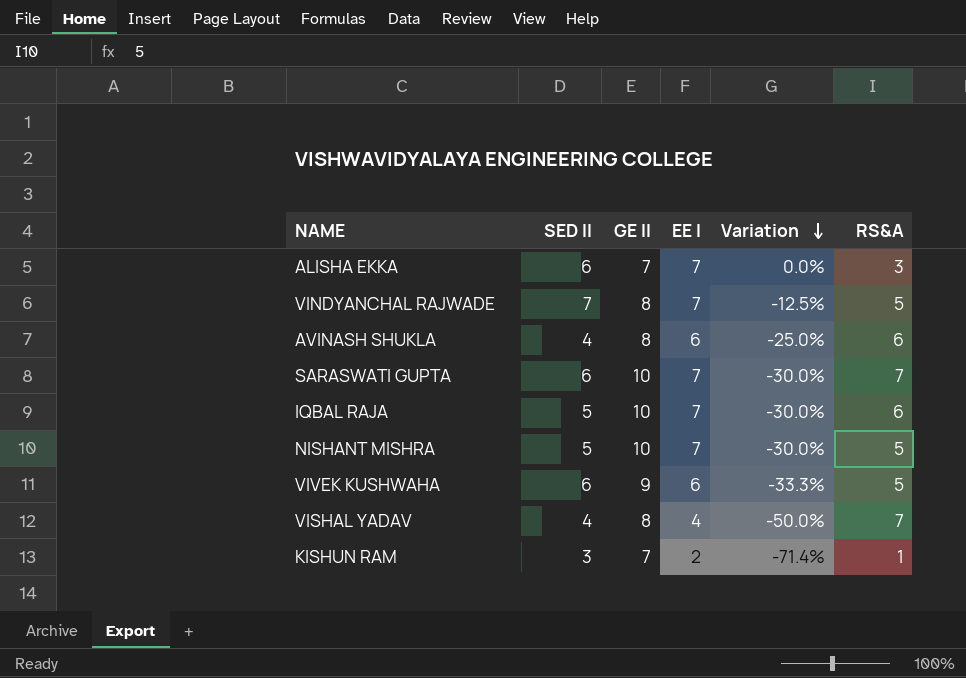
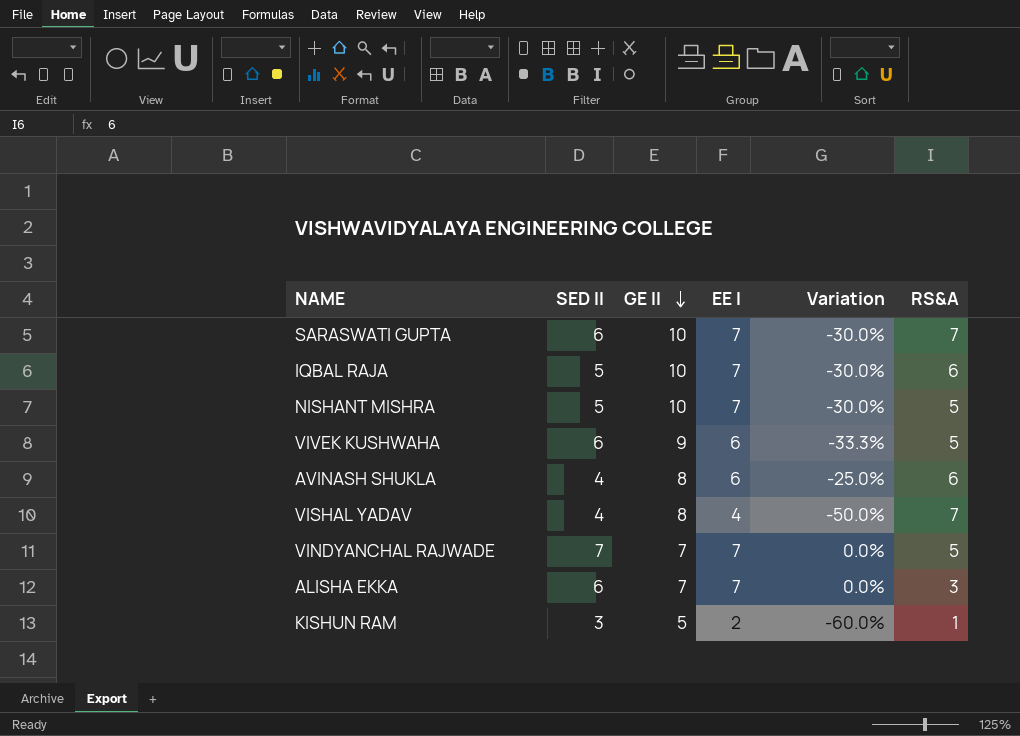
row order: Variation descending -> GE II descending
VINDYANCHAL RAJWADE | GE II: 8 -> 7
VINDYANCHAL RAJWADE | Variation: -12.5% -> 0.0%
KISHUN RAM | GE II: 7 -> 5
KISHUN RAM | Variation: -71.4% -> -60.0%

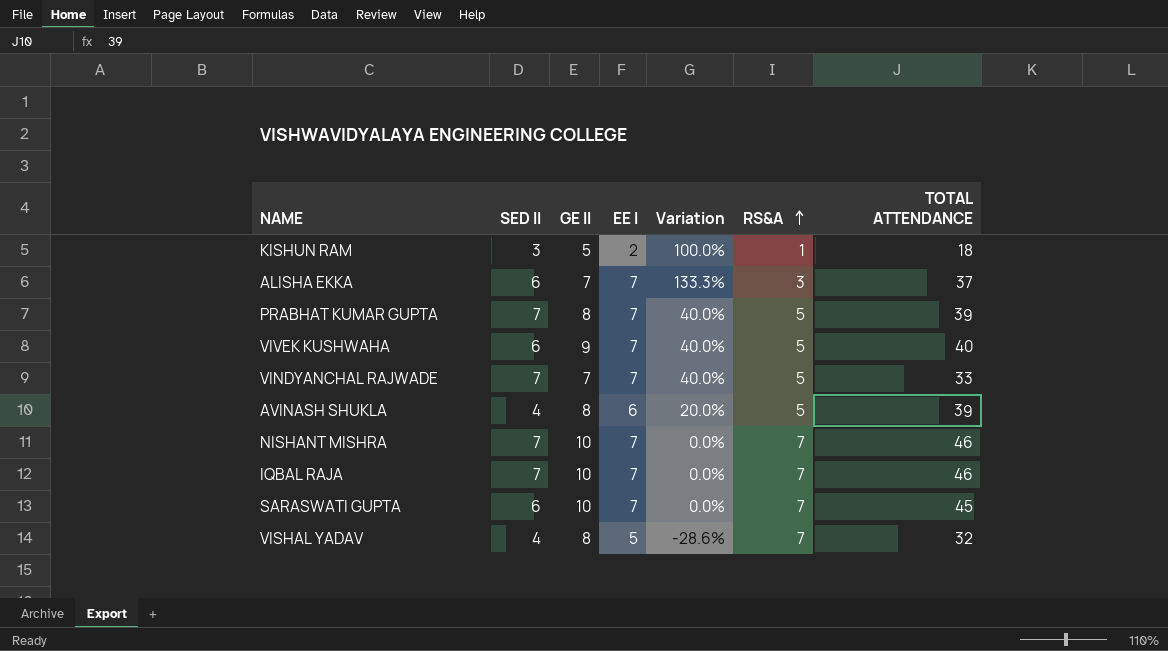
row order: GE II descending -> RS&A ascending
column Variation | formula: ([EE I] - [GE II]) / [GE II] -> ([EE I] - [RS&A]) / [RS&A]
column TOTAL ATTENDANCE | position: none -> 7
row PRABHAT KUMAR GUPTA: none -> 7 | 8 | 7 | 40.0% | 5 | 39
VIVEK KUSHWAHA | EE I: 6 -> 7
AVINASH SHUKLA | RS&A: 6 -> 5
NISHANT MISHRA | SED II: 5 -> 7
NISHANT MISHRA | RS&A: 5 -> 7
IQBAL RAJA | SED II: 5 -> 7
IQBAL RAJA | RS&A: 6 -> 7
VISHAL YADAV | EE I: 4 -> 5

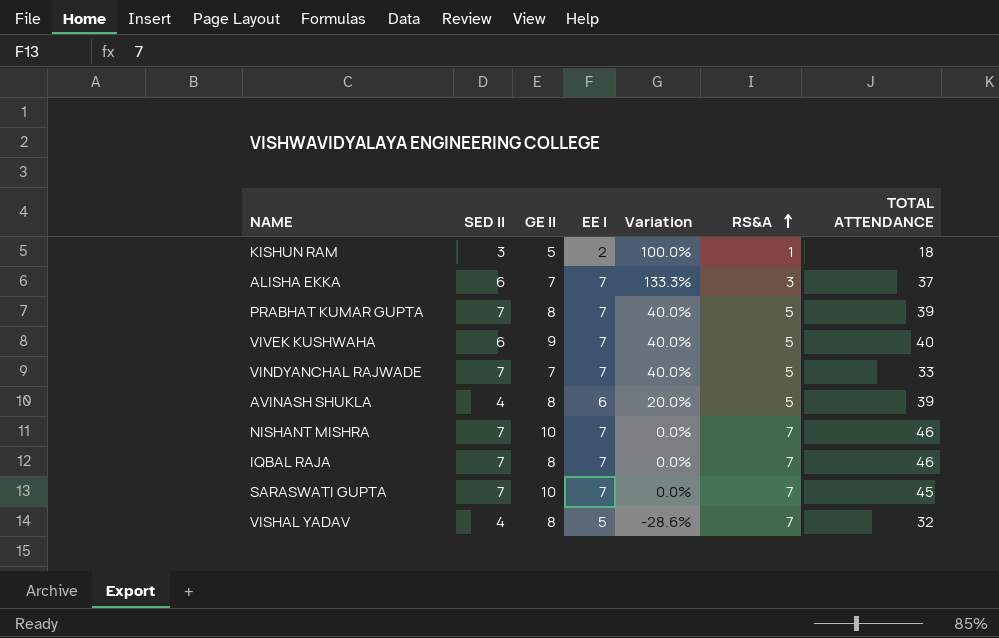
IQBAL RAJA | GE II: 10 -> 8
SARASWATI GUPTA | SED II: 6 -> 7

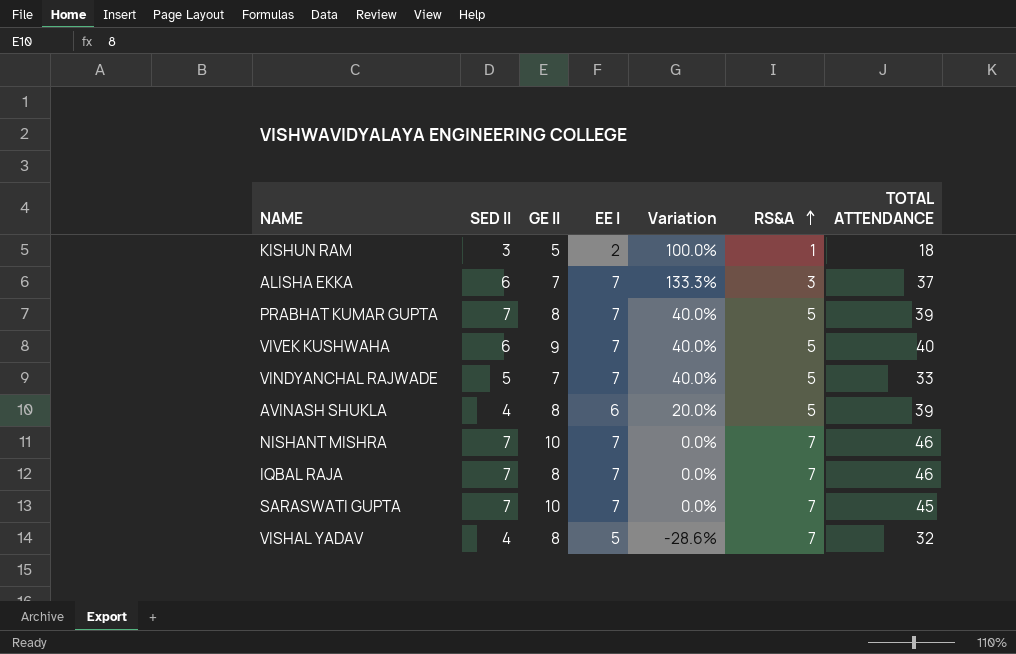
VINDYANCHAL RAJWADE | SED II: 7 -> 5

